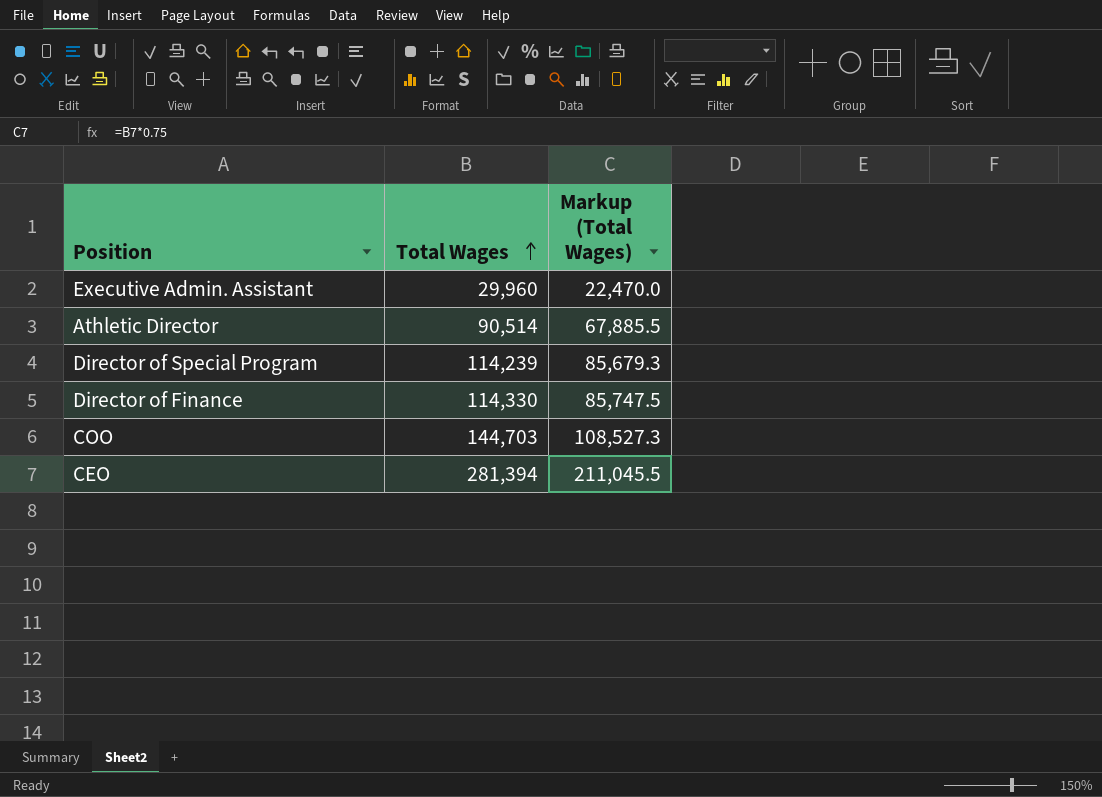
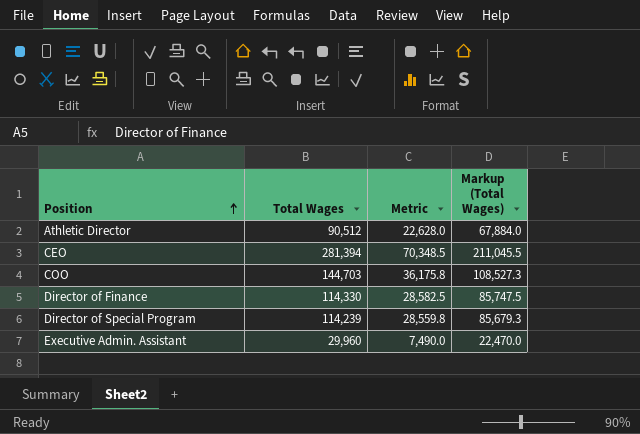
row order: Total Wages ascending -> Position ascending
column Metric | formula: none -> [Total Wages] * 0.25
Athletic Director | Total Wages: 90,514 -> 90,512
Athletic Director | Markup (Total Wages): 67,885.5 -> 67,884.0

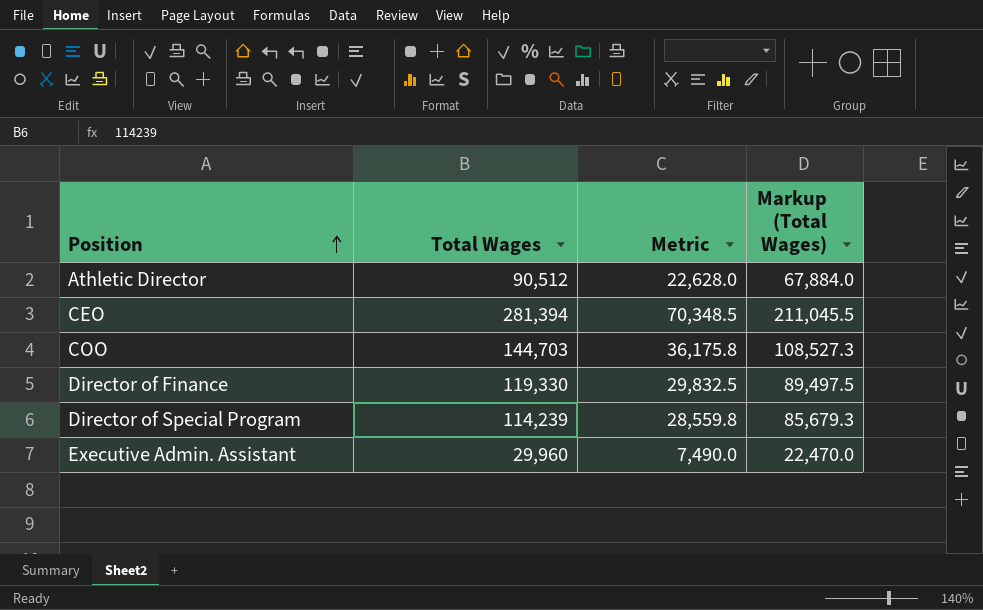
Director of Finance | Total Wages: 114,330 -> 119,330
Director of Finance | Metric: 28,582.5 -> 29,832.5
Director of Finance | Markup (Total Wages): 85,747.5 -> 89,497.5

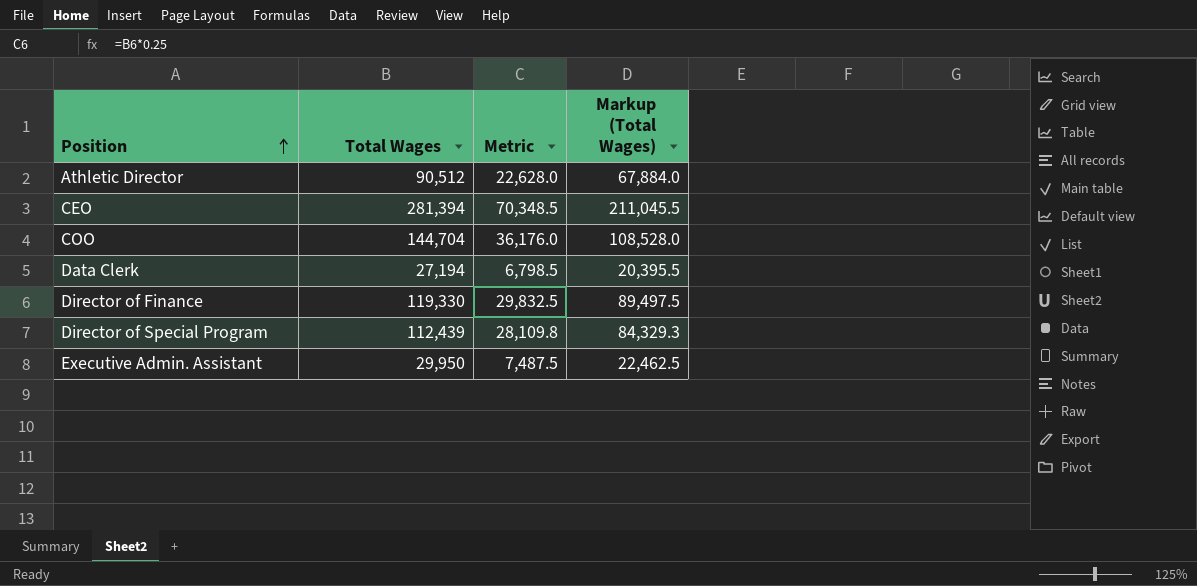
COO | Total Wages: 144,703 -> 144,704
COO | Metric: 36,175.8 -> 36,176.0
COO | Markup (Total Wages): 108,527.3 -> 108,528.0
row Data Clerk: none -> 27,194 | 6,798.5 | 20,395.5
Director of Special Program | Total Wages: 114,239 -> 112,439
Director of Special Program | Metric: 28,559.8 -> 28,109.8
Director of Special Program | Markup (Total Wages): 85,679.3 -> 84,329.3
Executive Admin. Assistant | Total Wages: 29,960 -> 29,950
Executive Admin. Assistant | Metric: 7,490.0 -> 7,487.5
Executive Admin. Assistant | Markup (Total Wages): 22,470.0 -> 22,462.5

